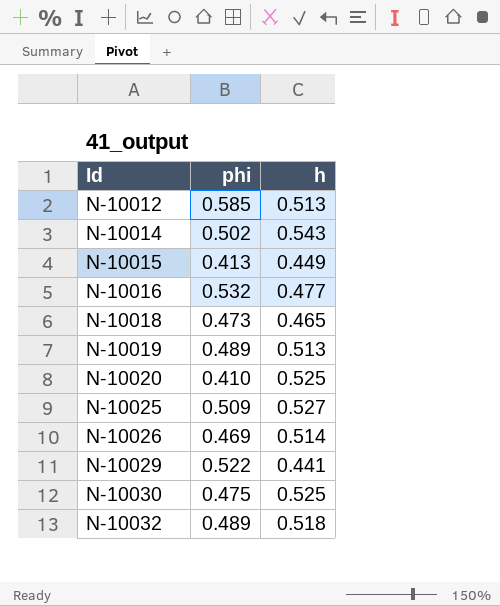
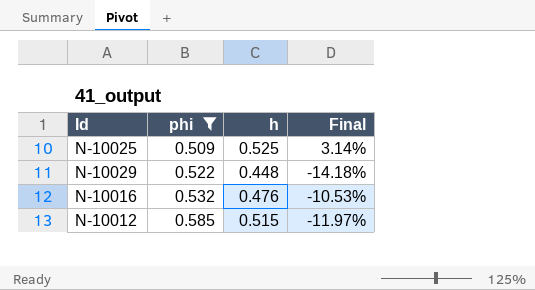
filter: none -> phi >= 0.509
row order: Id ascending -> phi ascending
column Final | formula: none -> ([h] - [phi]) / [phi]
N-10025 | h: 0.527 -> 0.525
N-10029 | h: 0.441 -> 0.448
N-10016 | h: 0.477 -> 0.476
N-10012 | h: 0.513 -> 0.515

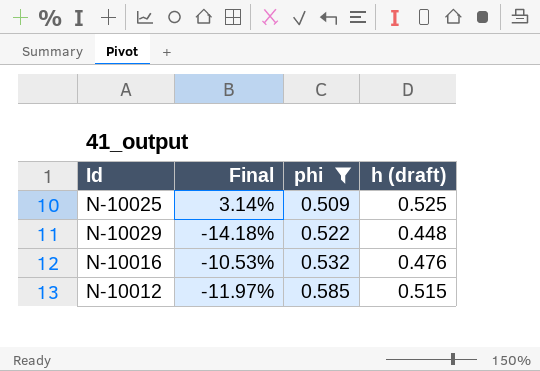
column Final | position: 4 -> 2
column name: h -> h (draft)

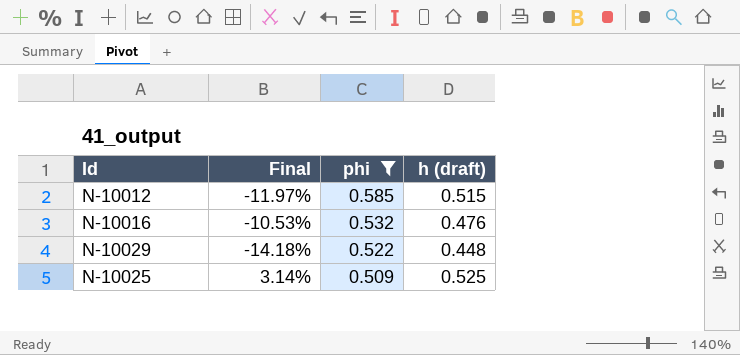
row order: phi ascending -> phi descending

